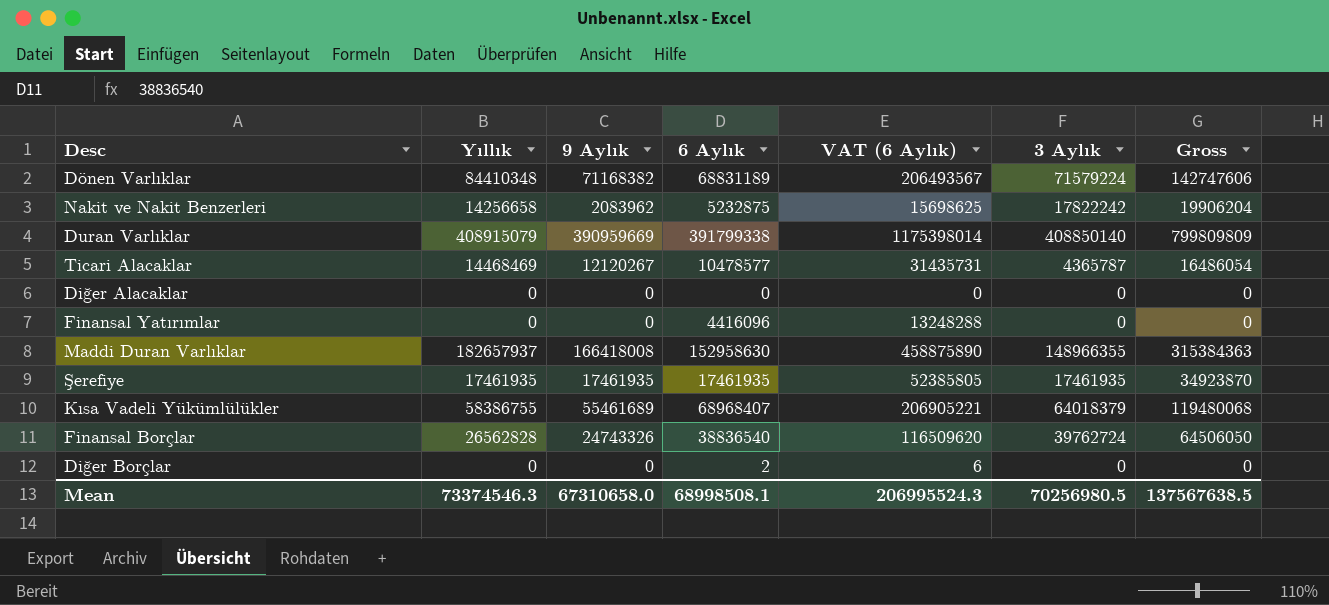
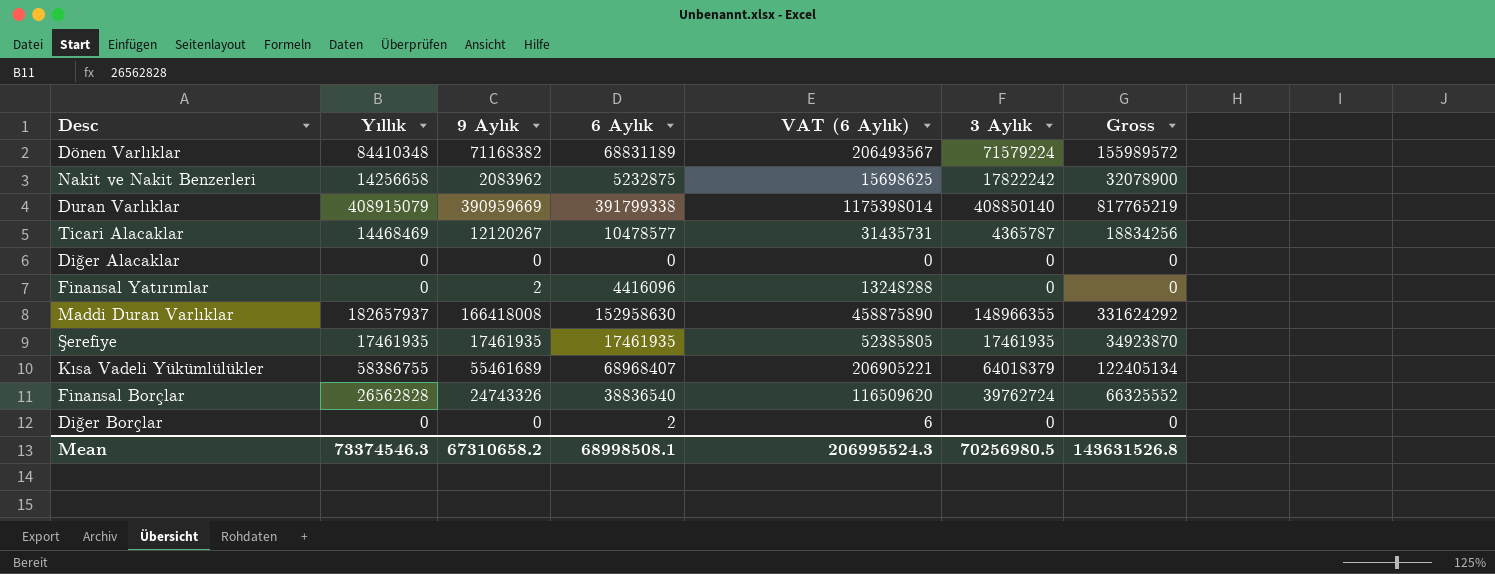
column Gross | formula: [9 Aylık] + [3 Aylık] -> [Yıllık] + [3 Aylık]
Finansal Yatırımlar | 9 Aylık: 0 -> 2
Mean | 9 Aylık: 67310658.0 -> 67310658.2
Mean | Gross: 137567638.5 -> 143631526.8

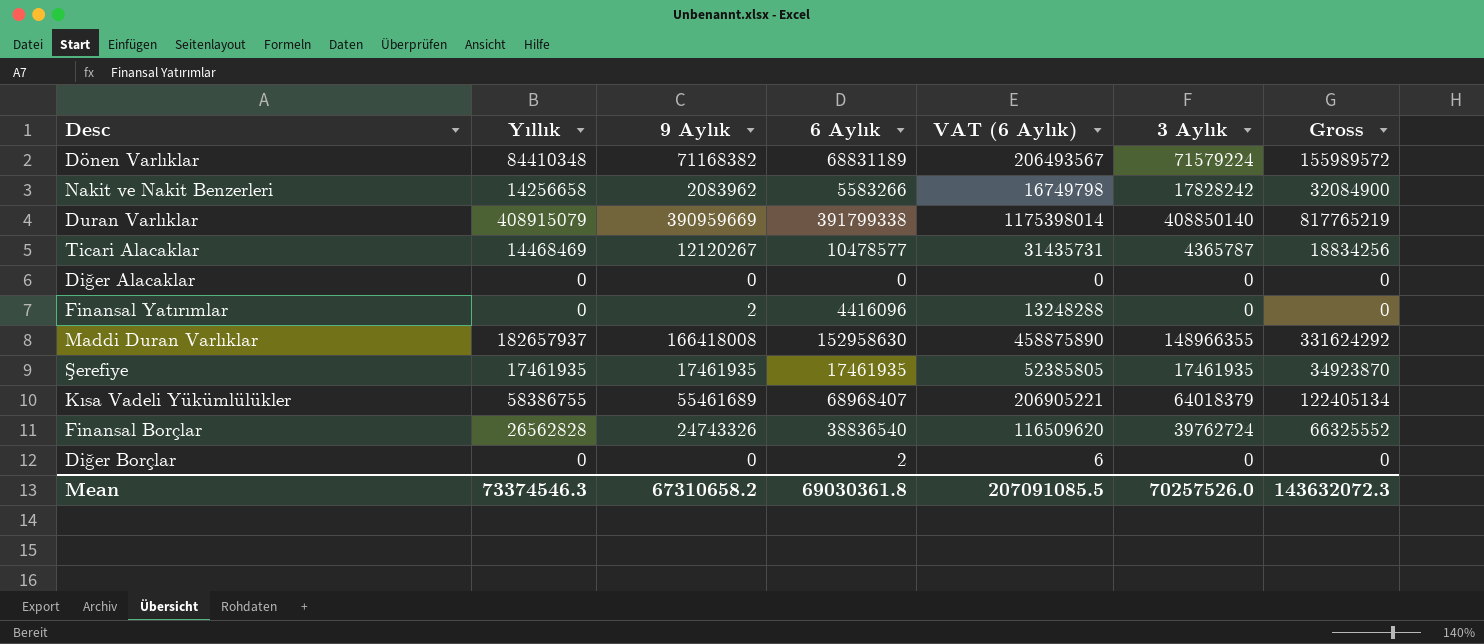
Nakit ve Nakit Benzerleri | 6 Aylık: 5232875 -> 5583266
Nakit ve Nakit Benzerleri | VAT (6 Aylık): 15698625 -> 16749798
Nakit ve Nakit Benzerleri | 3 Aylık: 17822242 -> 17828242
Nakit ve Nakit Benzerleri | Gross: 32078900 -> 32084900
Mean | 6 Aylık: 68998508.1 -> 69030361.8
Mean | VAT (6 Aylık): 206995524.3 -> 207091085.5
Mean | 3 Aylık: 70256980.5 -> 70257526.0
Mean | Gross: 143631526.8 -> 143632072.3

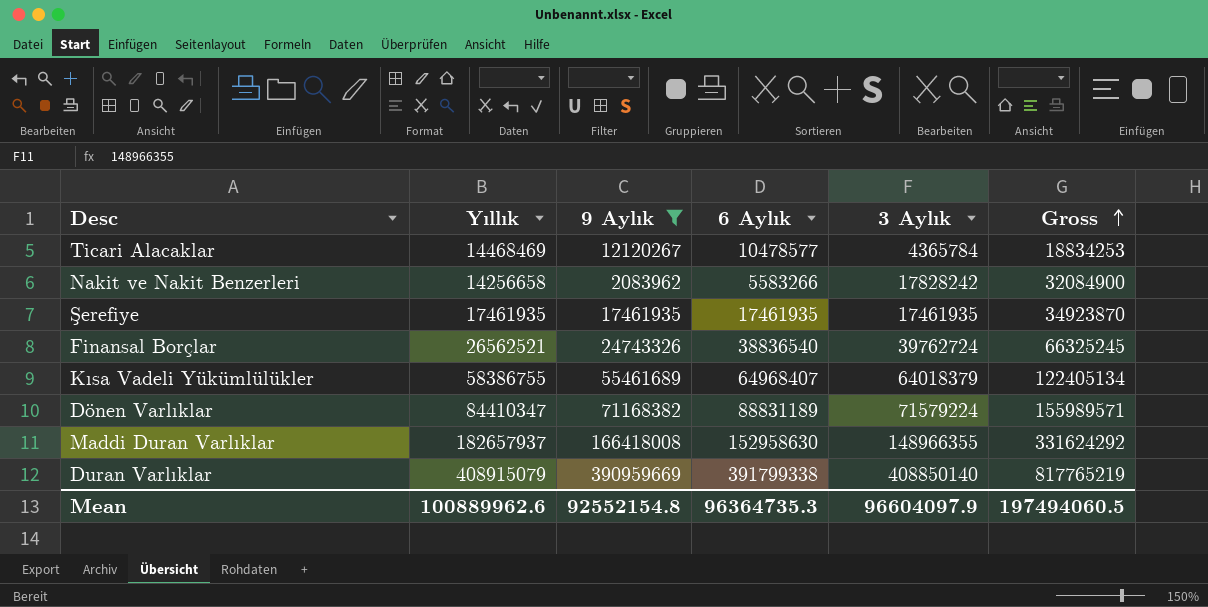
filter: none -> 9 Aylık >= 2083962
row order: none -> Gross ascending
column VAT (6 Aylık) | formula: [6 Aylık] * 3 -> none
Ticari Alacaklar | 3 Aylık: 4365787 -> 4365784
Ticari Alacaklar | Gross: 18834256 -> 18834253
Finansal Borçlar | Yıllık: 26562828 -> 26562521
Finansal Borçlar | Gross: 66325552 -> 66325245
Kısa Vadeli Yükümlülükler | 6 Aylık: 68968407 -> 64968407
Dönen Varlıklar | Yıllık: 84410348 -> 84410347
Dönen Varlıklar | 6 Aylık: 68831189 -> 88831189
Dönen Varlıklar | Gross: 155989572 -> 155989571
Mean | Yıllık: 73374546.3 -> 100889962.6
Mean | 9 Aylık: 67310658.2 -> 92552154.8
Mean | 6 Aylık: 69030361.8 -> 96364735.3
Mean | 3 Aylık: 70257526.0 -> 96604097.9
Mean | Gross: 143632072.3 -> 197494060.5

